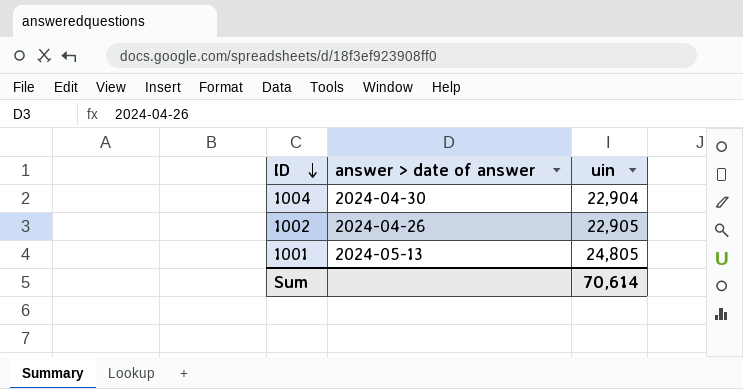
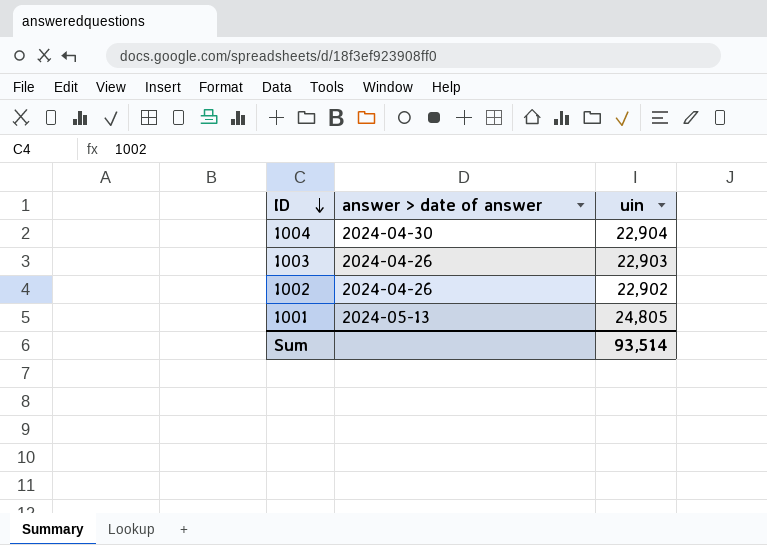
row 1003: none -> 2024-04-26 | 22,903
1002 | uin: 22,905 -> 22,902
Sum | uin: 70,614 -> 93,514

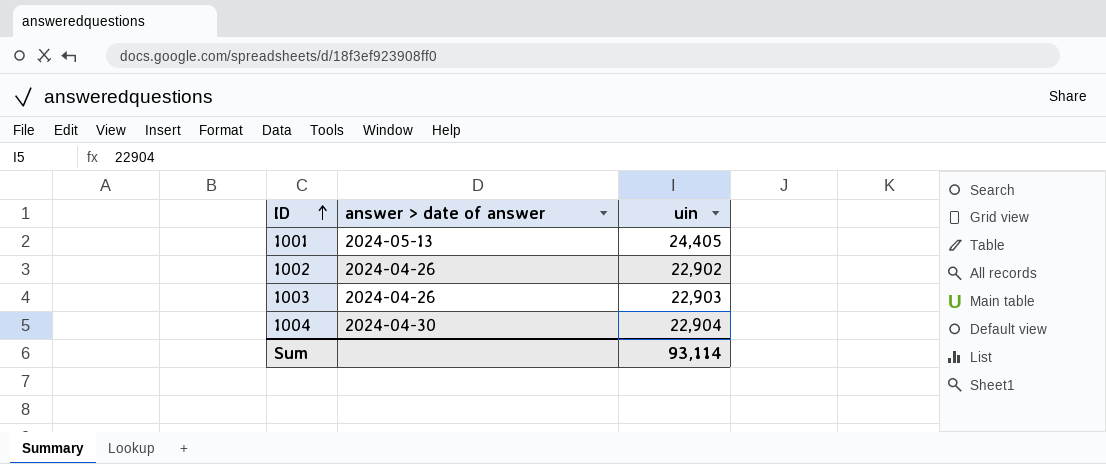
row order: ID descending -> ID ascending
1001 | uin: 24,805 -> 24,405
Sum | uin: 93,514 -> 93,114

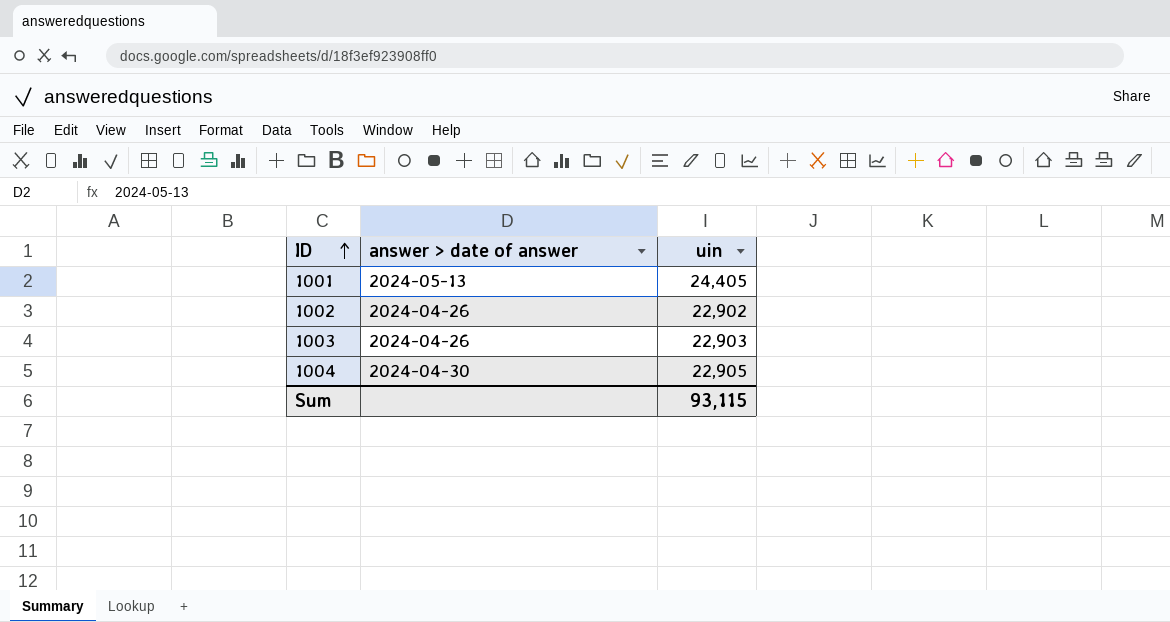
1004 | uin: 22,904 -> 22,905
Sum | uin: 93,114 -> 93,115

